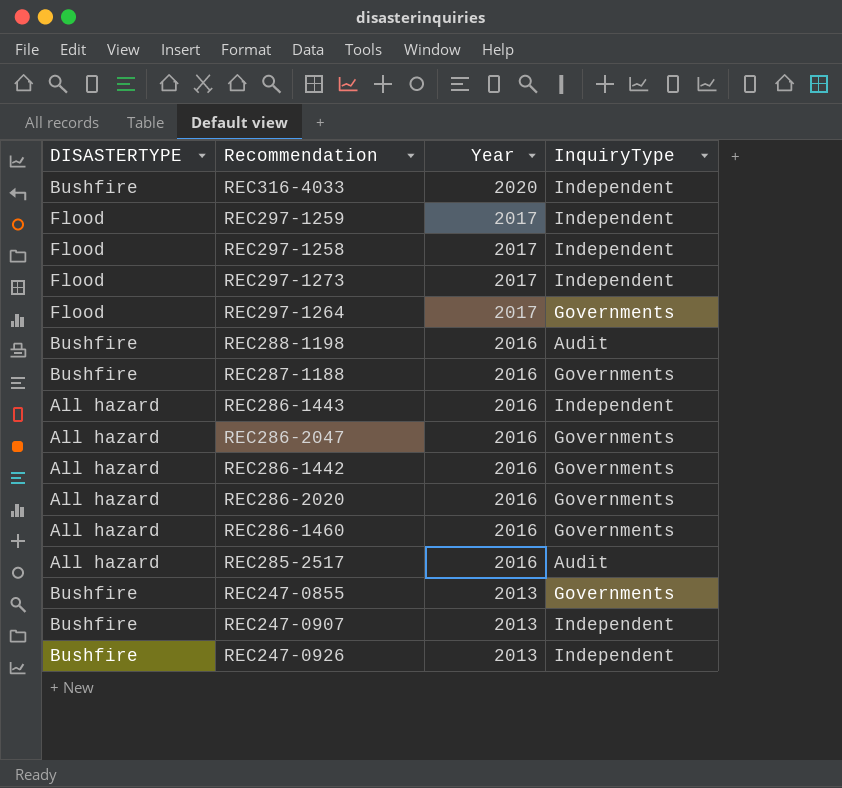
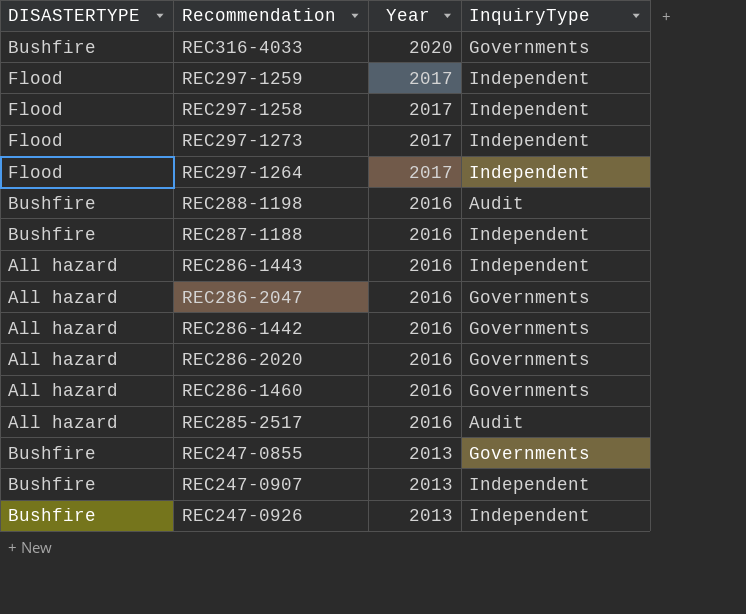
REC316-4033 | InquiryType: Independent -> Governments
REC297-1264 | InquiryType: Governments -> Independent
REC287-1188 | InquiryType: Governments -> Independent

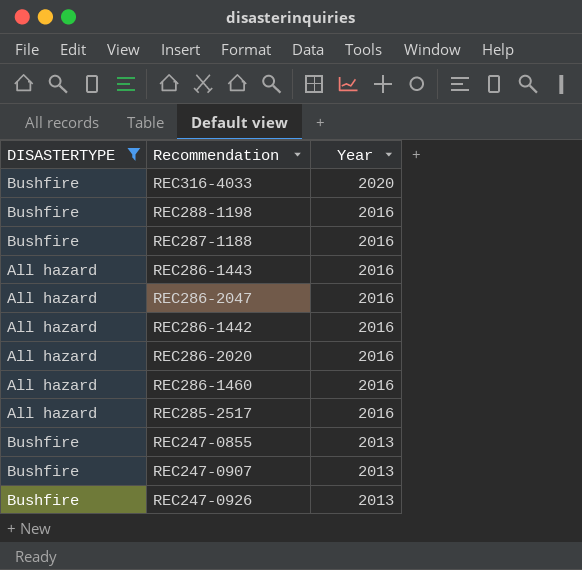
filter: none -> DISASTERTYPE != Flood
column InquiryType | position: 4 -> none

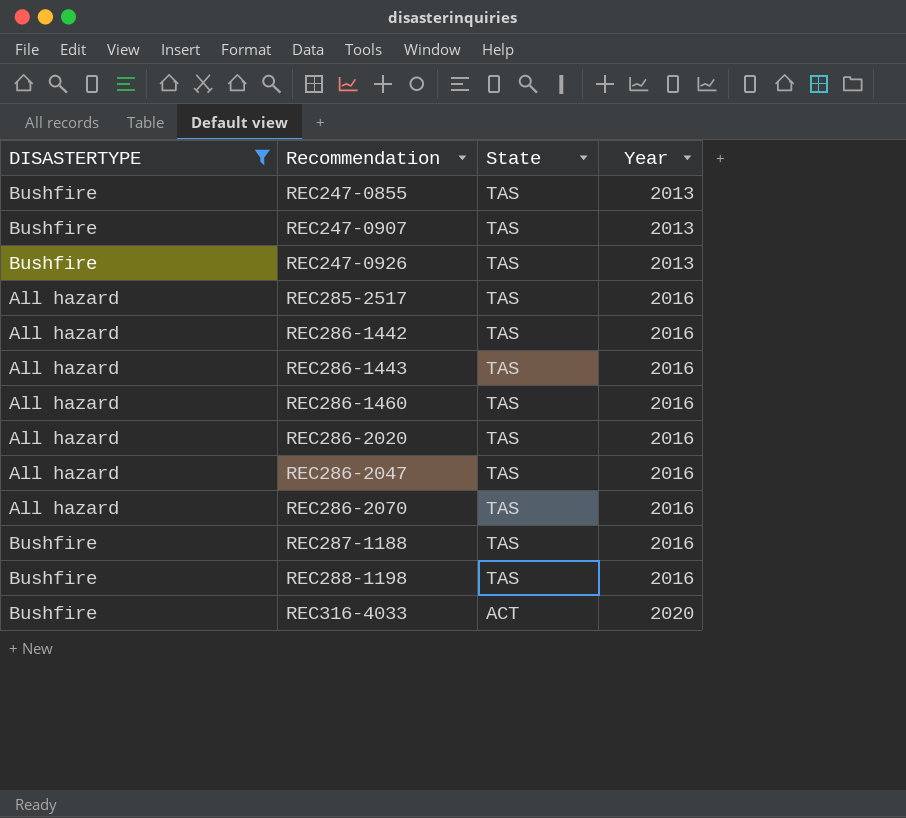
row order: Year descending -> Recommendation ascending
column State | position: none -> 3
row REC286-2070: none -> All hazard | TAS | 2016

